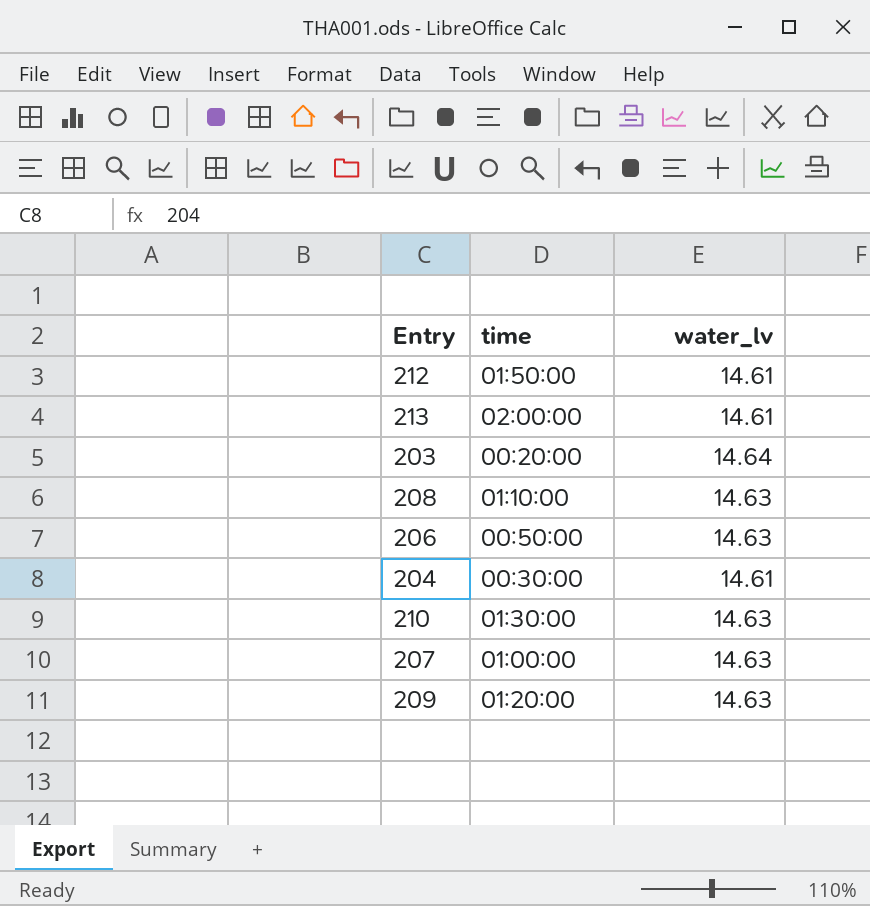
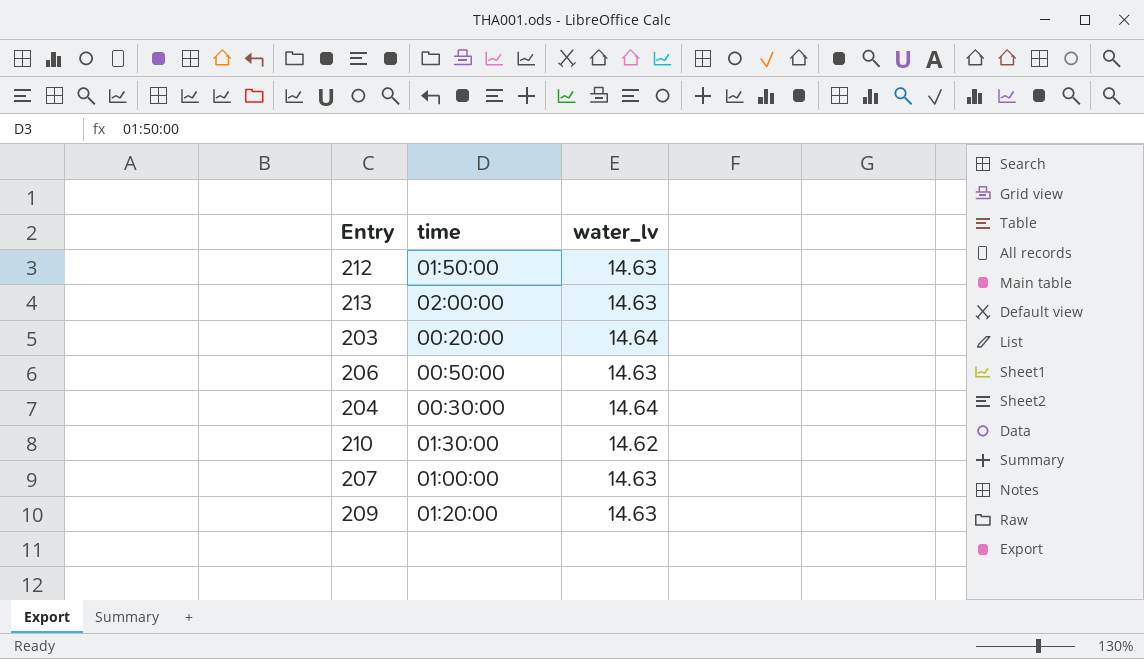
row 208: 01:10:00 | 14.63 -> none
212 | water_lv: 14.61 -> 14.63
213 | water_lv: 14.61 -> 14.63
204 | water_lv: 14.61 -> 14.64
210 | water_lv: 14.63 -> 14.62

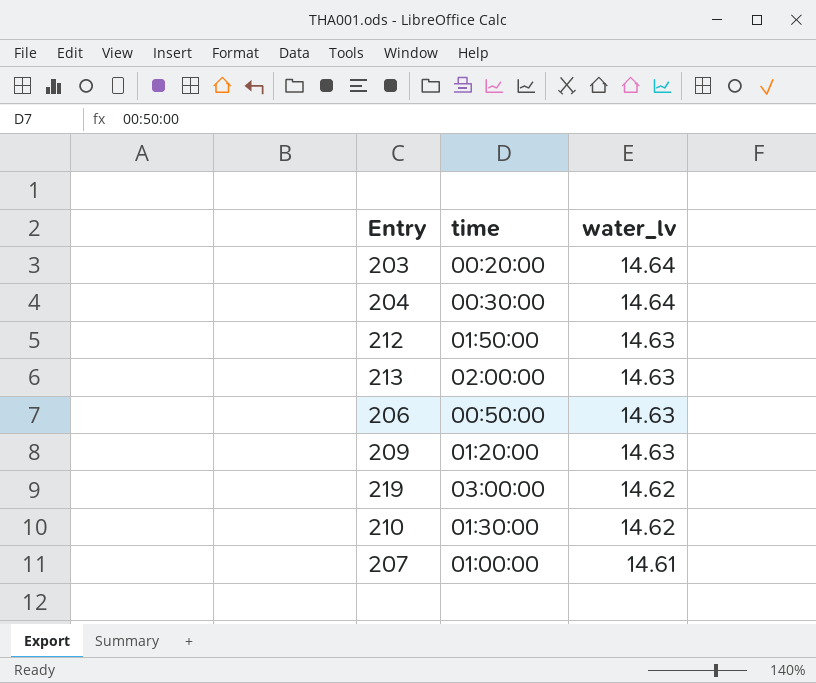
row order: none -> water_lv descending
row 219: none -> 03:00:00 | 14.62
207 | water_lv: 14.63 -> 14.61

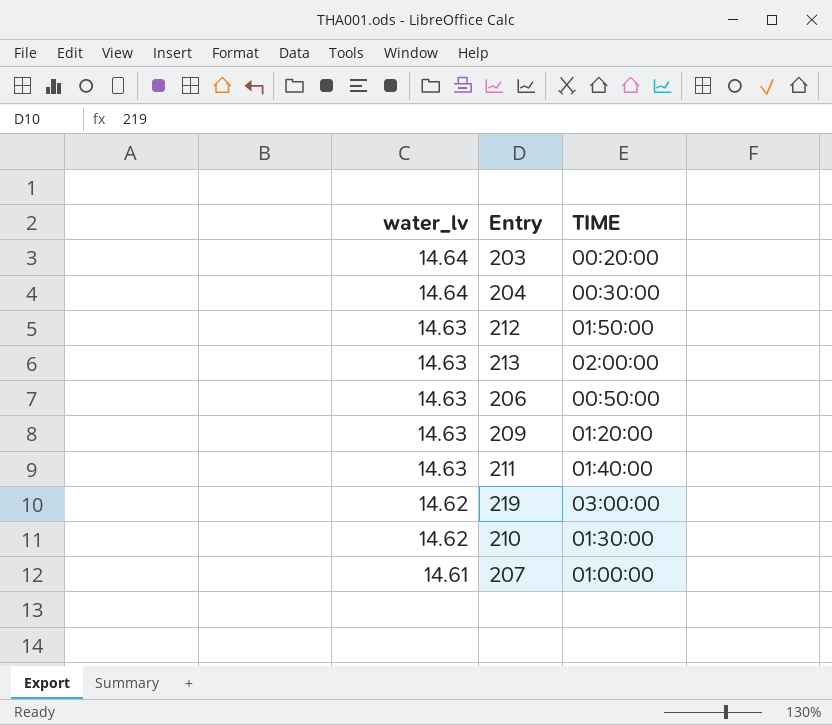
column water_lv | position: 3 -> 1
column name: time -> TIME
row 211: none -> 14.63 | 01:40:00

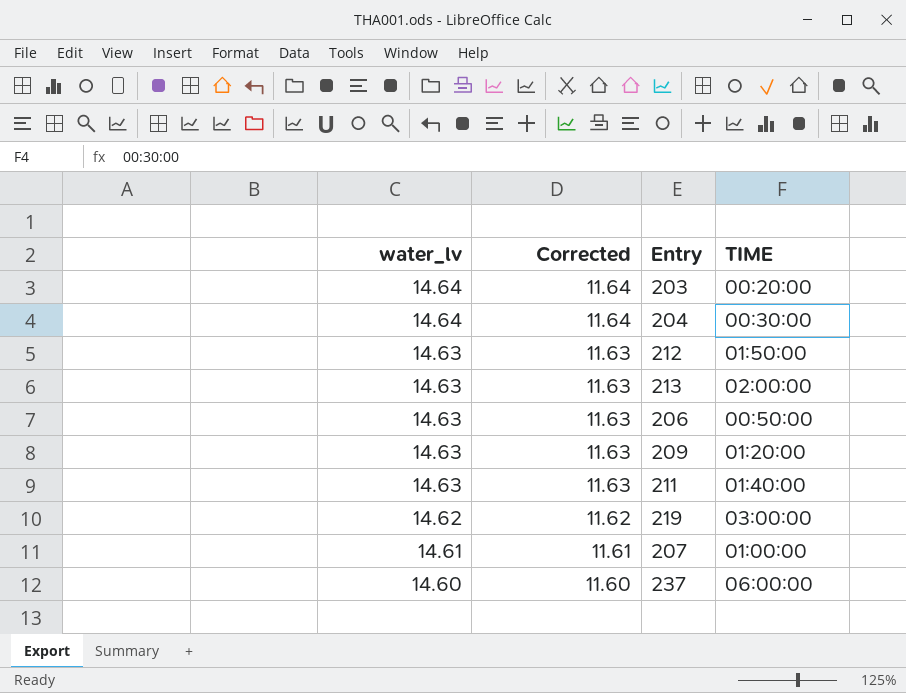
column Corrected | formula: none -> [water_lv] - 3
row 210: 14.62 | 01:30:00 -> none
row 237: none -> 14.60 | 11.60 | 06:00:00

